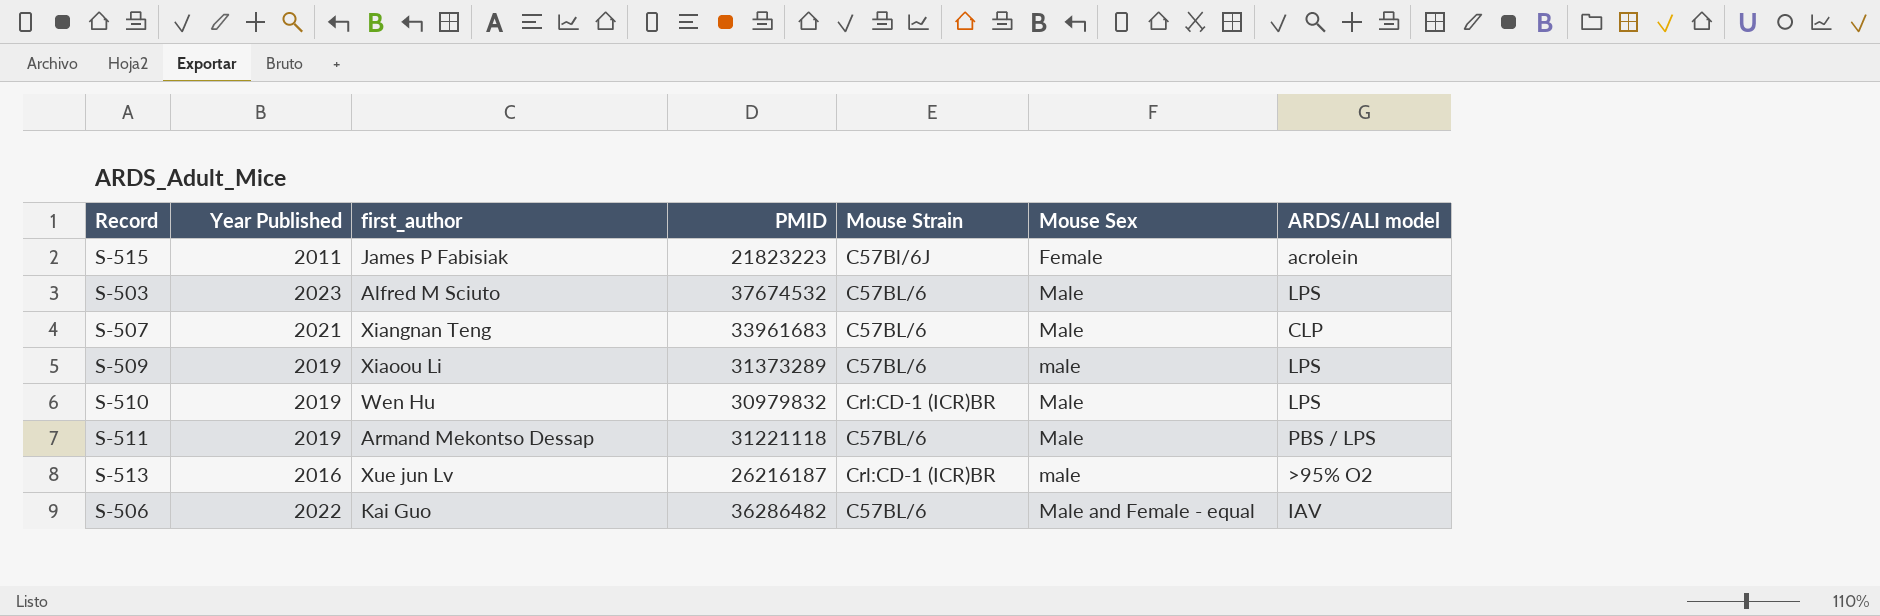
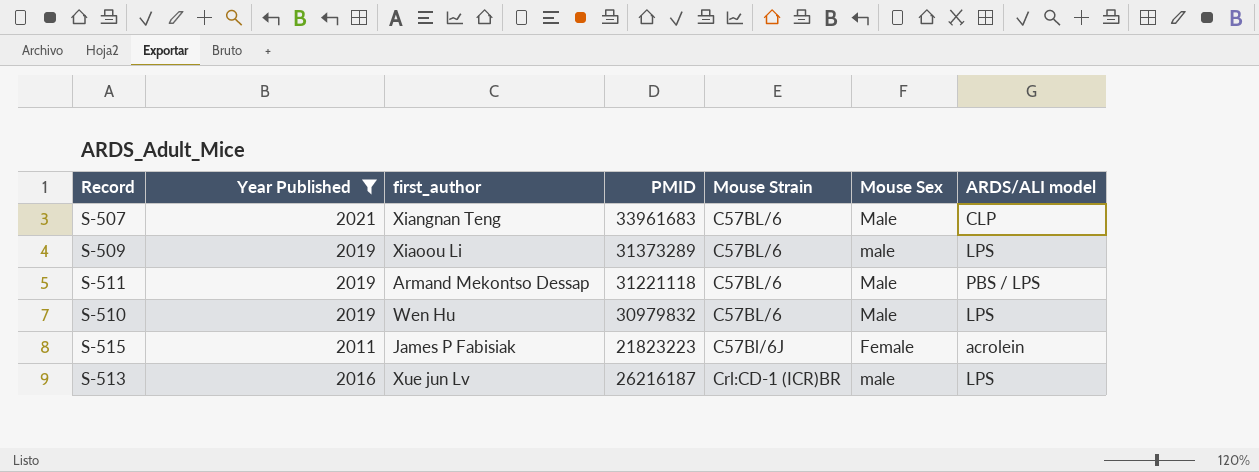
filter: none -> Year Published <= 2021
row order: Mouse Sex ascending -> Mouse Strain ascending
S-510 | Mouse Strain: Crl:CD-1 (ICR)BR -> C57BL/6
S-513 | ARDS/ALI model: >95% O2 -> LPS

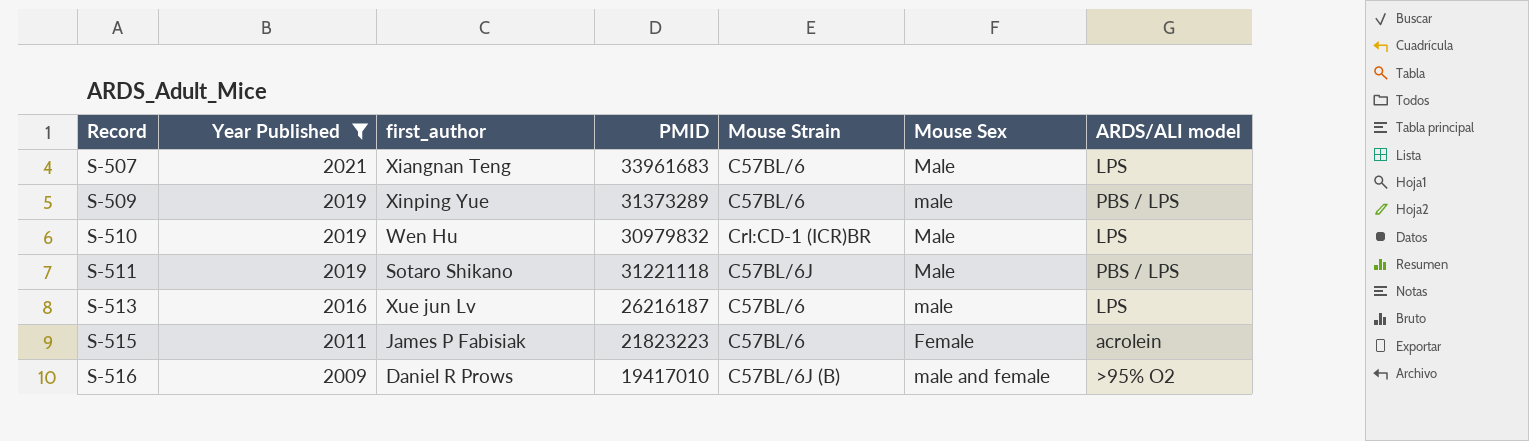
row order: Mouse Strain ascending -> Record ascending
S-507 | ARDS/ALI model: CLP -> LPS
S-509 | first_author: Xiaoou Li -> Xinping Yue
S-509 | ARDS/ALI model: LPS -> PBS / LPS
S-510 | Mouse Strain: C57BL/6 -> Crl:CD-1 (ICR)BR
S-511 | first_author: Armand Mekontso Dessap -> Sotaro Shikano
S-511 | Mouse Strain: C57BL/6 -> C57BL/6J
S-513 | Mouse Strain: Crl:CD-1 (ICR)BR -> C57BL/6
S-515 | Mouse Strain: C57Bl/6J -> C57BL/6
row S-516: none -> 2009 | Daniel R Prows | 19417010 | C57BL/6J (B) | male and female | >95% O2

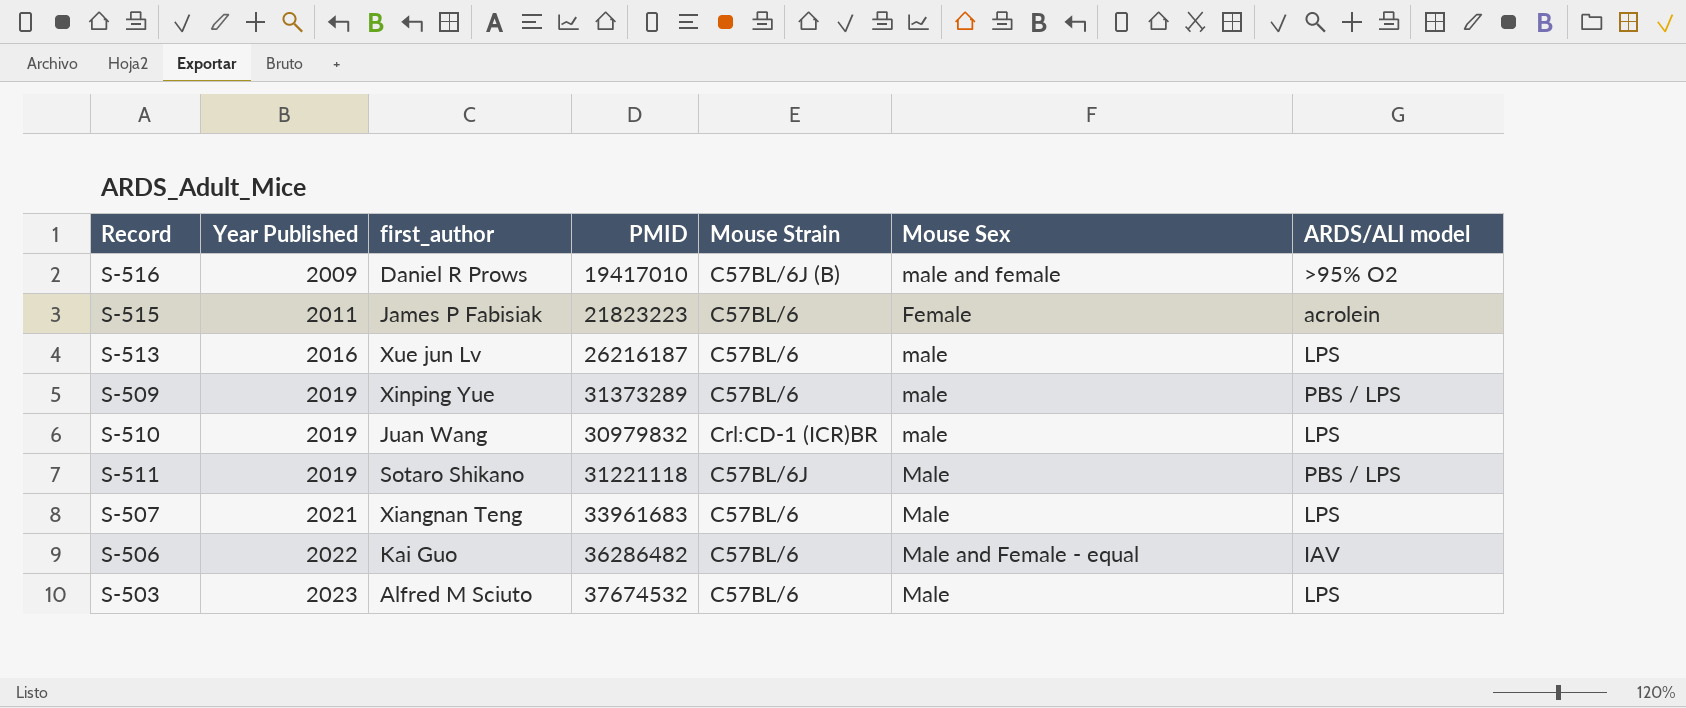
filter: Year Published <= 2021 -> none
row order: Record ascending -> Year Published ascending
S-510 | first_author: Wen Hu -> Juan Wang
S-510 | Mouse Sex: Male -> male

